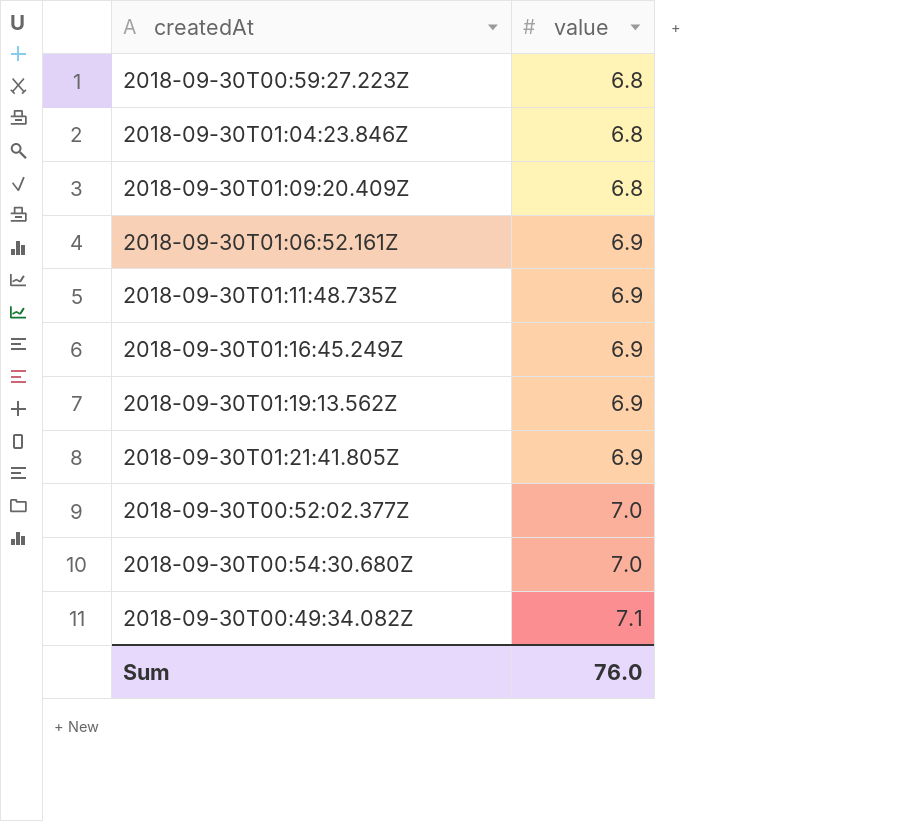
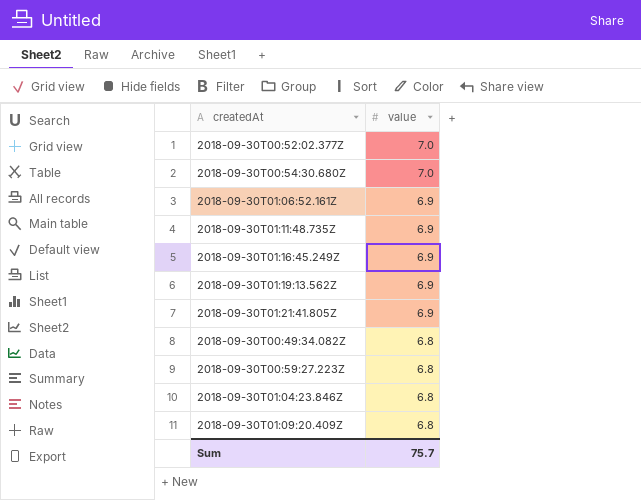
row order: value ascending -> value descending
2018-09-30T00:49:34.082Z | value: 7.1 -> 6.8
Sum | value: 76.0 -> 75.7

